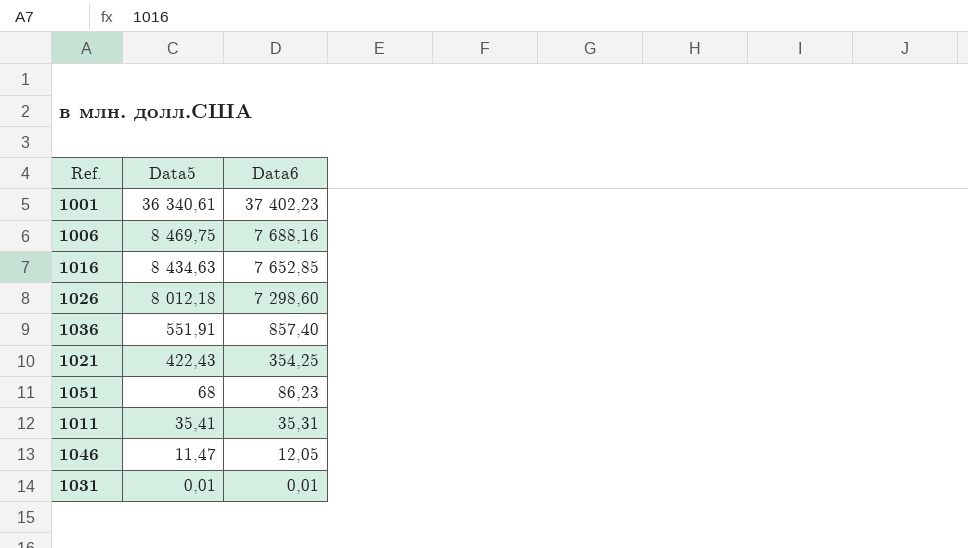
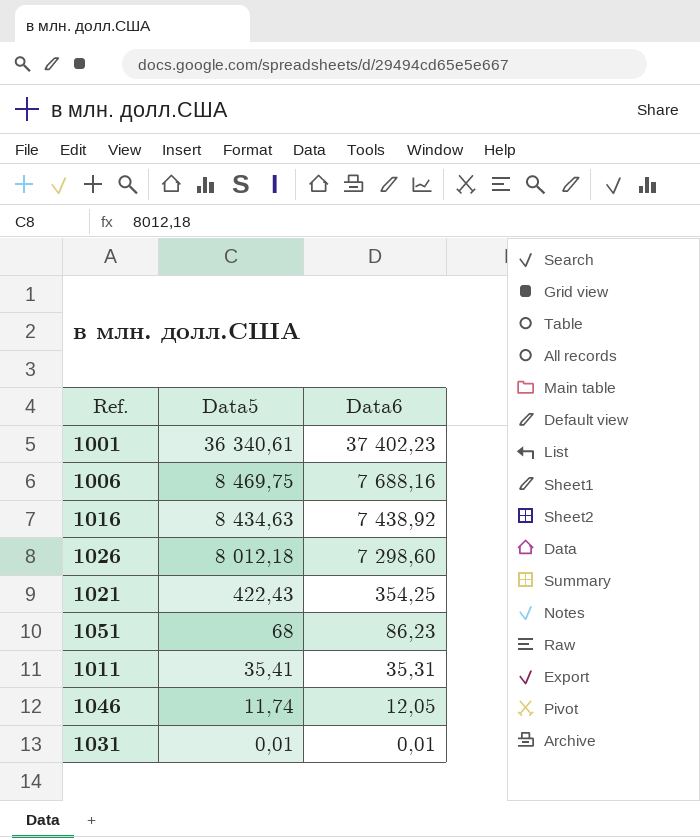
row 1036: 551,91 | 857,40 -> none
1016 | Data6: 7 652,85 -> 7 438,92
1046 | Data5: 11,47 -> 11,74

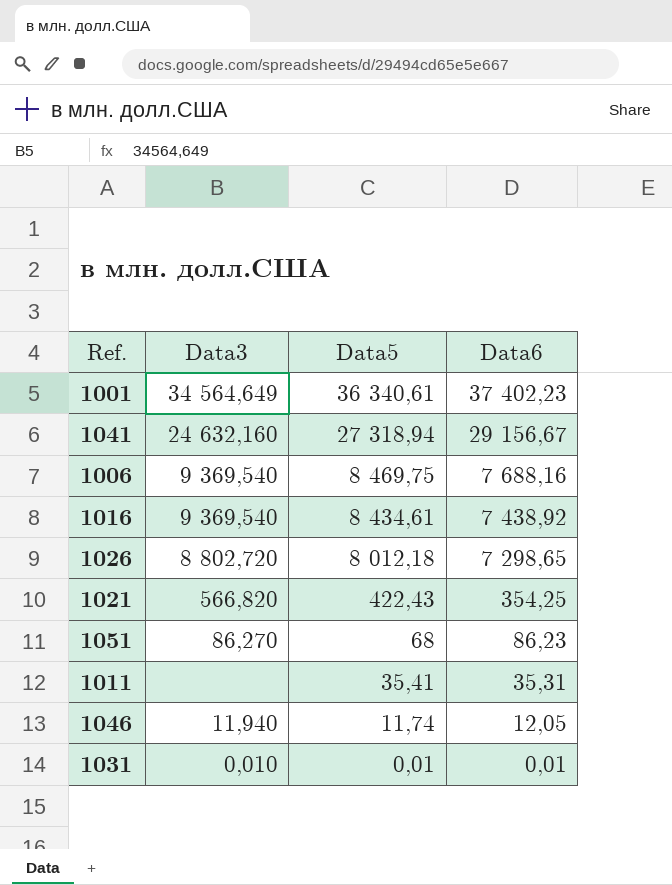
column Data3 | position: none -> 2
row 1041: none -> 24 632,160 | 27 318,94 | 29 156,67
1016 | Data5: 8 434,63 -> 8 434,61
1026 | Data6: 7 298,60 -> 7 298,65

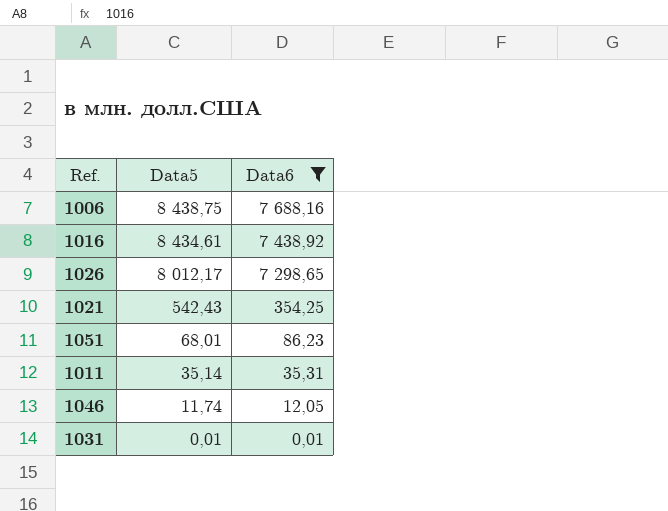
filter: none -> Data6 <= 7 688,16
column Data3 | position: 2 -> none
1006 | Data5: 8 469,75 -> 8 438,75
1026 | Data5: 8 012,18 -> 8 012,17
1021 | Data5: 422,43 -> 542,43
1051 | Data5: 68 -> 68,01
1011 | Data5: 35,41 -> 35,14

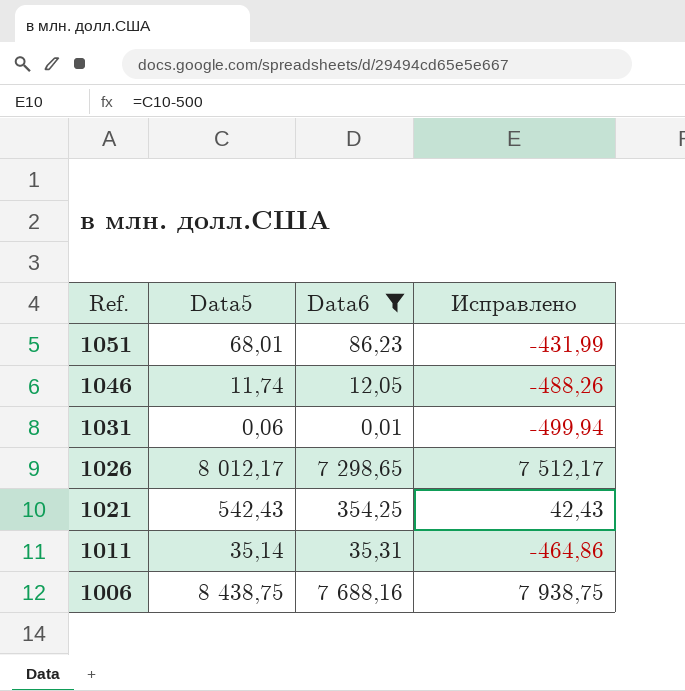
row order: Data5 descending -> Ref. descending
column Исправлено | formula: none -> [Data5] - 500
row 1016: 8 434,61 | 7 438,92 -> none
1031 | Data5: 0,01 -> 0,06

